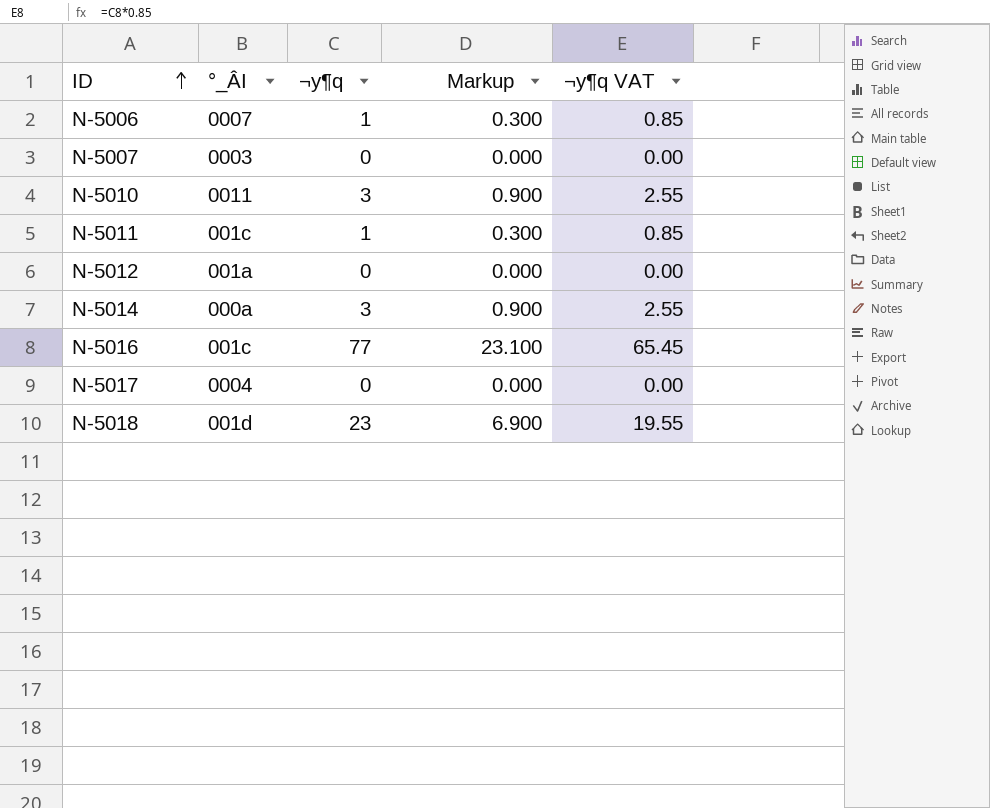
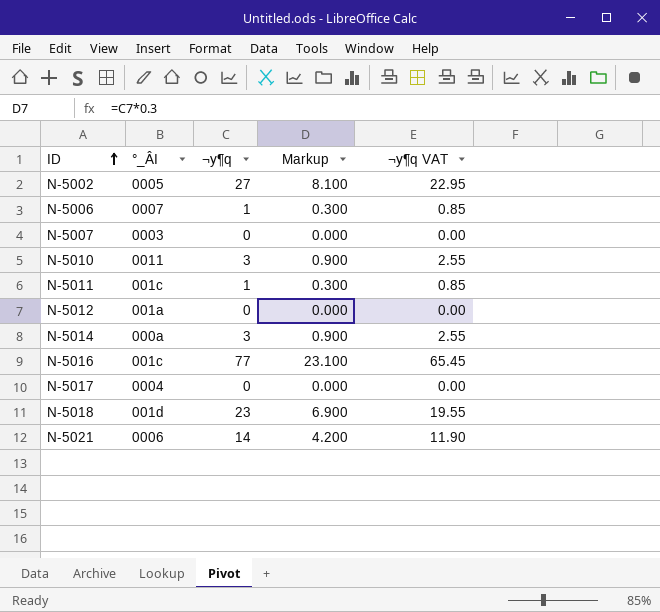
row N-5002: none -> 0005 | 27 | 8.100 | 22.95
row N-5021: none -> 0006 | 14 | 4.200 | 11.90

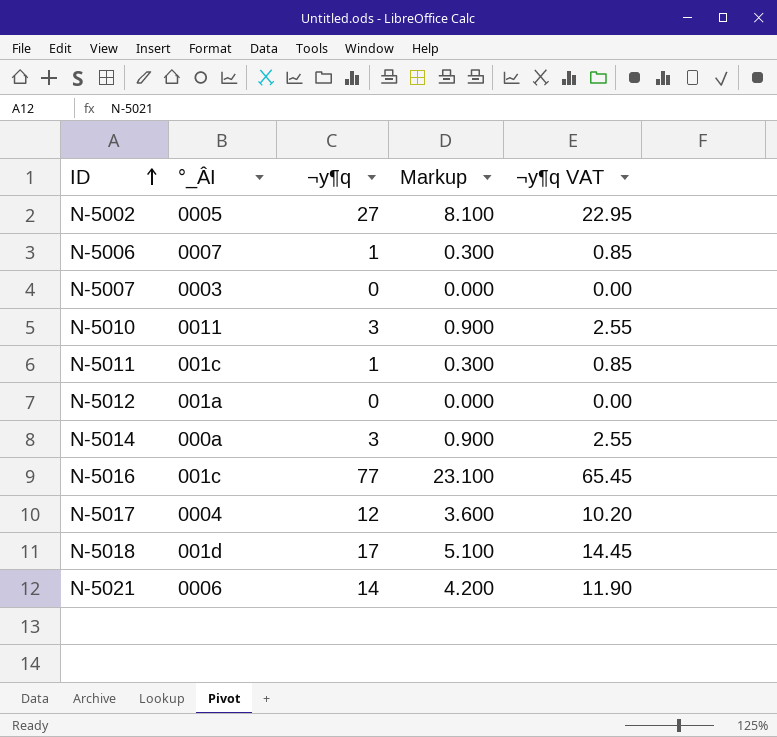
N-5017 | ¬y¶q: 0 -> 12
N-5017 | Markup: 0.000 -> 3.600
N-5017 | ¬y¶q VAT: 0.00 -> 10.20
N-5018 | ¬y¶q: 23 -> 17
N-5018 | Markup: 6.900 -> 5.100
N-5018 | ¬y¶q VAT: 19.55 -> 14.45

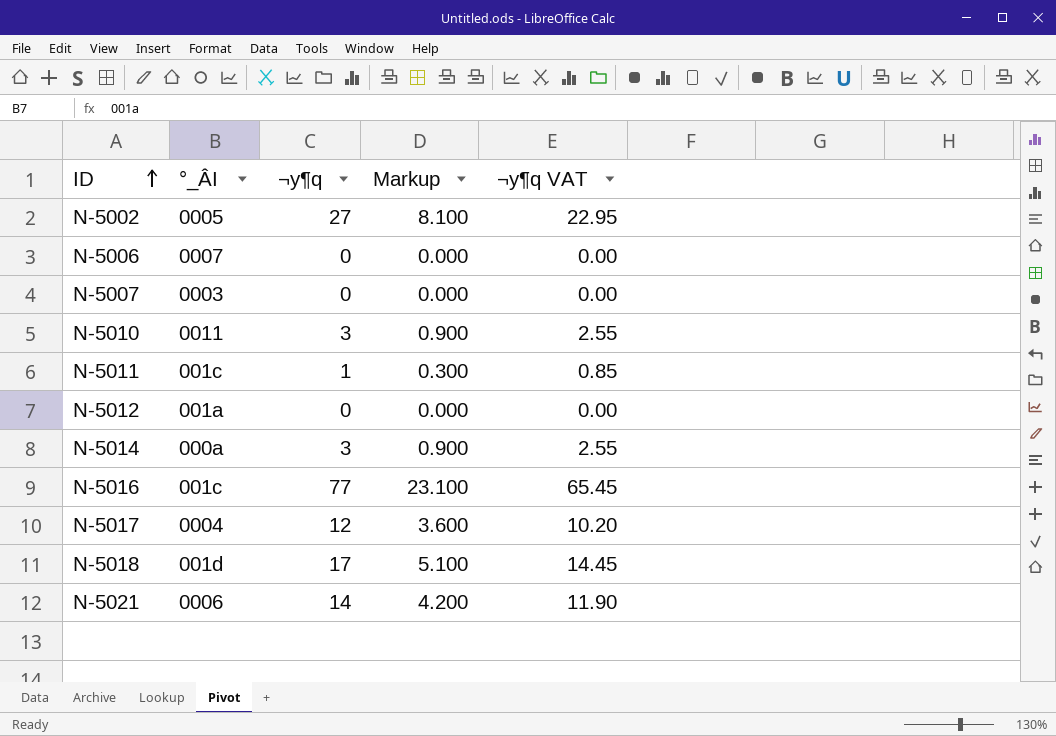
N-5006 | ¬y¶q: 1 -> 0
N-5006 | Markup: 0.300 -> 0.000
N-5006 | ¬y¶q VAT: 0.85 -> 0.00

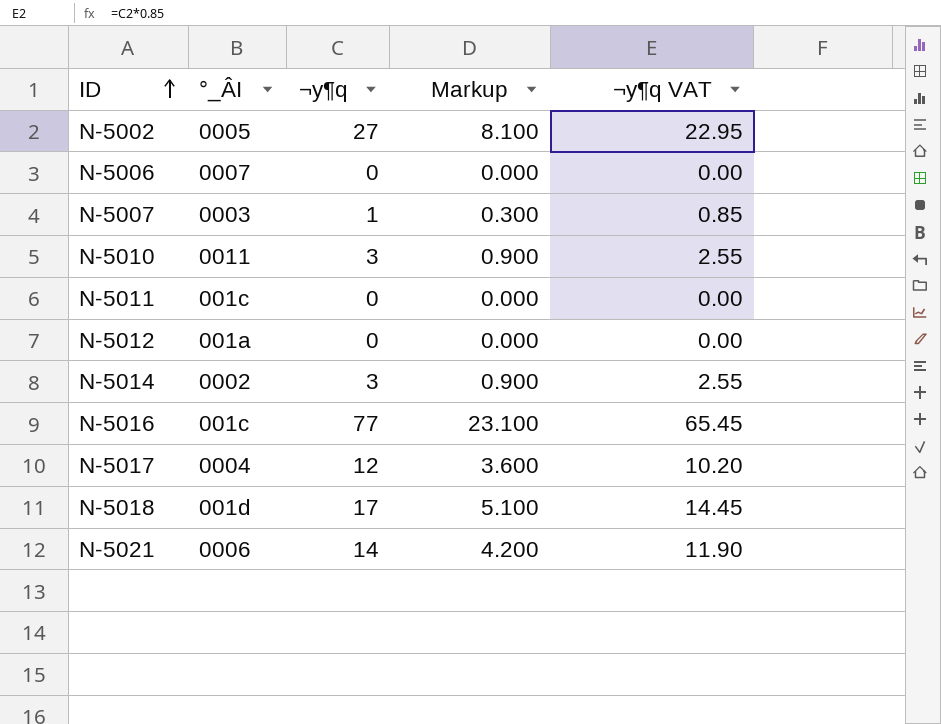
N-5007 | ¬y¶q: 0 -> 1
N-5007 | Markup: 0.000 -> 0.300
N-5007 | ¬y¶q VAT: 0.00 -> 0.85
N-5011 | ¬y¶q: 1 -> 0
N-5011 | Markup: 0.300 -> 0.000
N-5011 | ¬y¶q VAT: 0.85 -> 0.00
N-5014 | °_ÂI: 000a -> 0002

